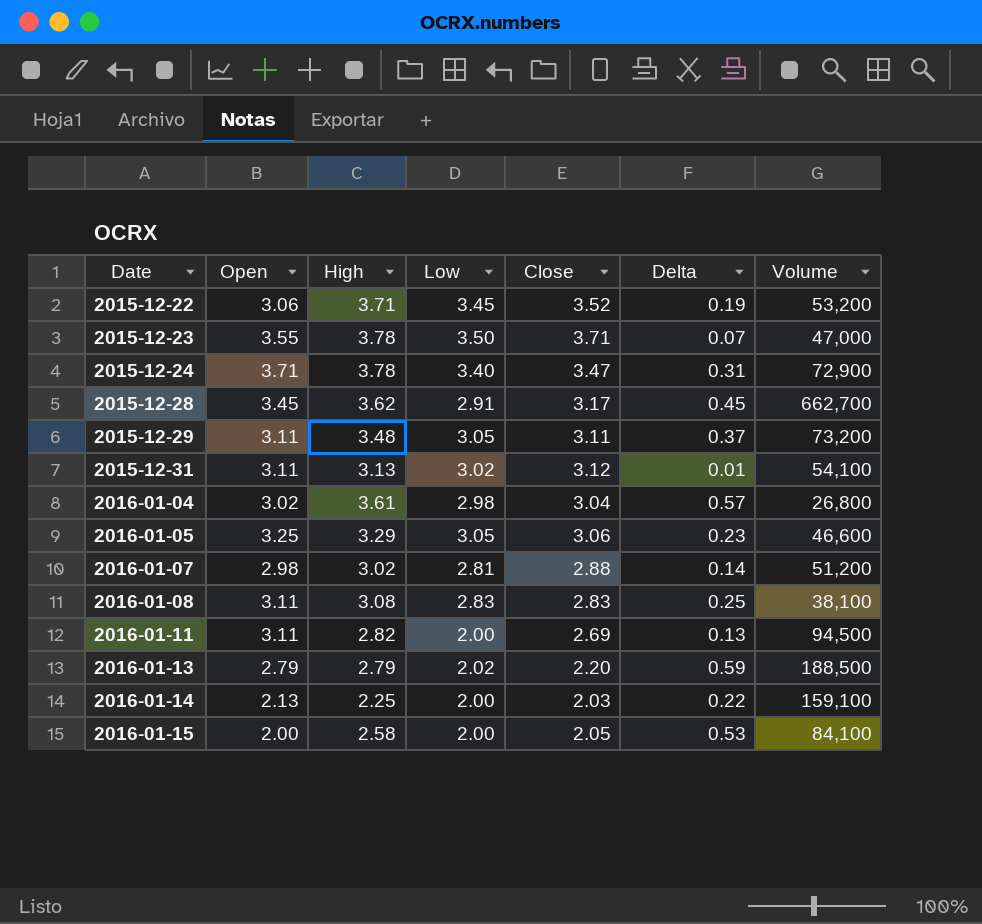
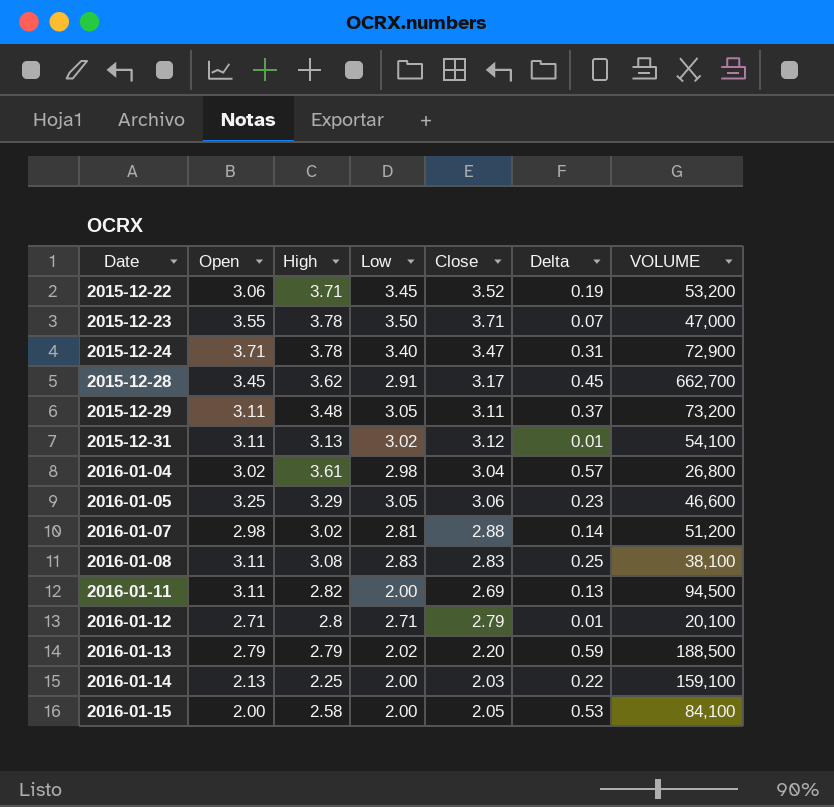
column name: Volume -> VOLUME
row 2016-01-12: none -> 2.71 | 2.8 | 2.71 | 2.79 | 0.01 | 20,100

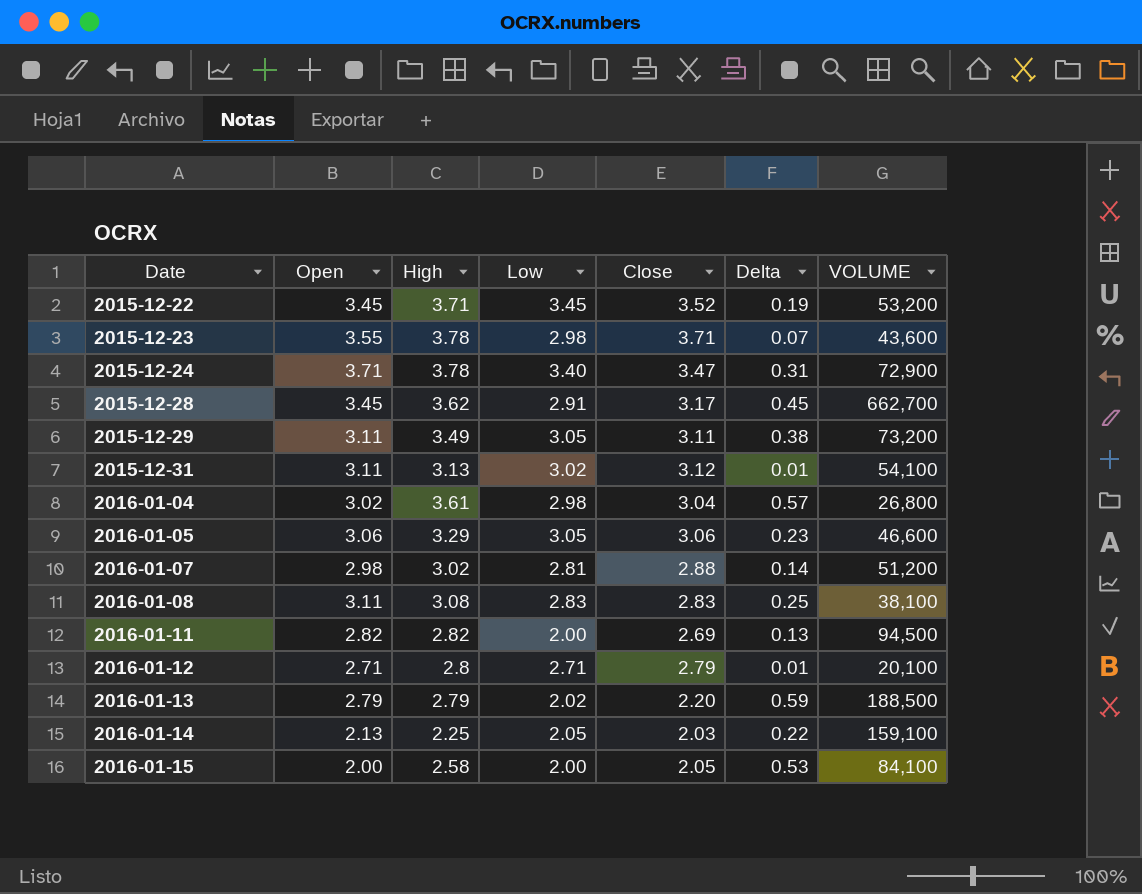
2015-12-22 | Open: 3.06 -> 3.45
2015-12-23 | Low: 3.50 -> 2.98
2015-12-23 | VOLUME: 47,000 -> 43,600
2015-12-29 | High: 3.48 -> 3.49
2015-12-29 | Delta: 0.37 -> 0.38
2016-01-05 | Open: 3.25 -> 3.06
2016-01-11 | Open: 3.11 -> 2.82
2016-01-14 | Low: 2.00 -> 2.05

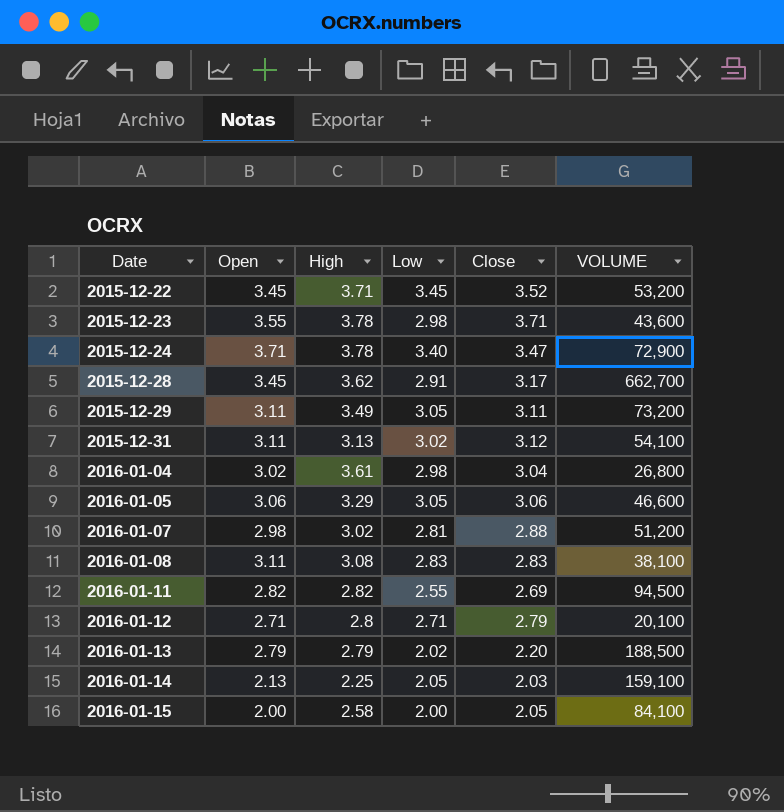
column Delta | formula: [High] - [Close] -> none
2016-01-11 | Low: 2.00 -> 2.55

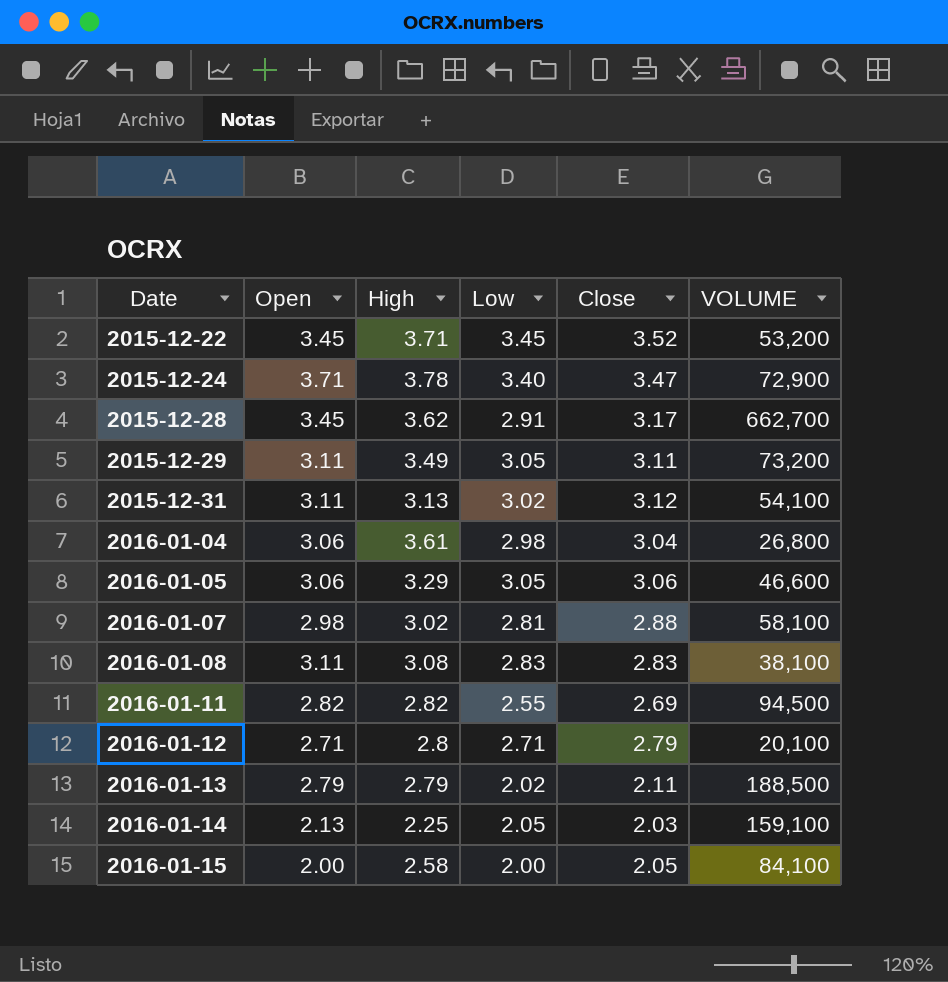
row 2015-12-23: 3.55 | 3.78 | 2.98 | 3.71 | 43,600 -> none
2016-01-04 | Open: 3.02 -> 3.06
2016-01-07 | VOLUME: 51,200 -> 58,100
2016-01-13 | Close: 2.20 -> 2.11

